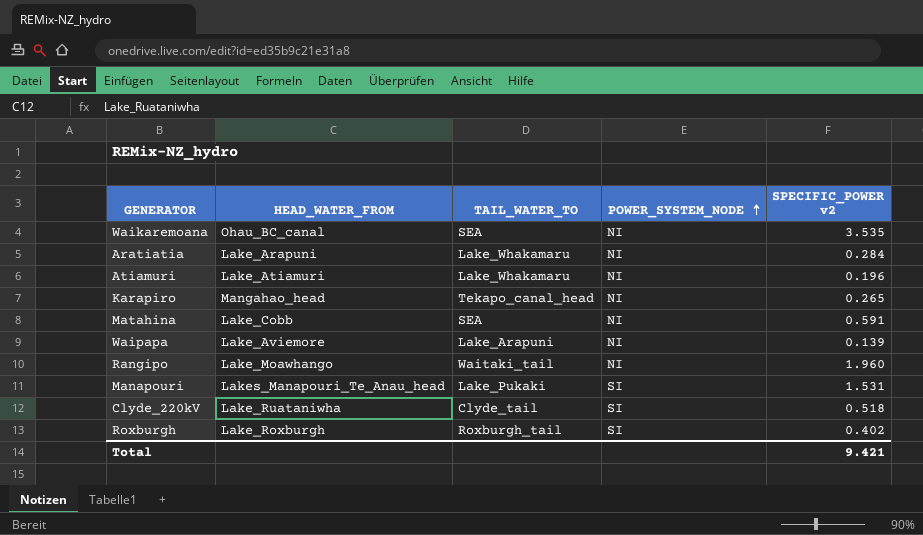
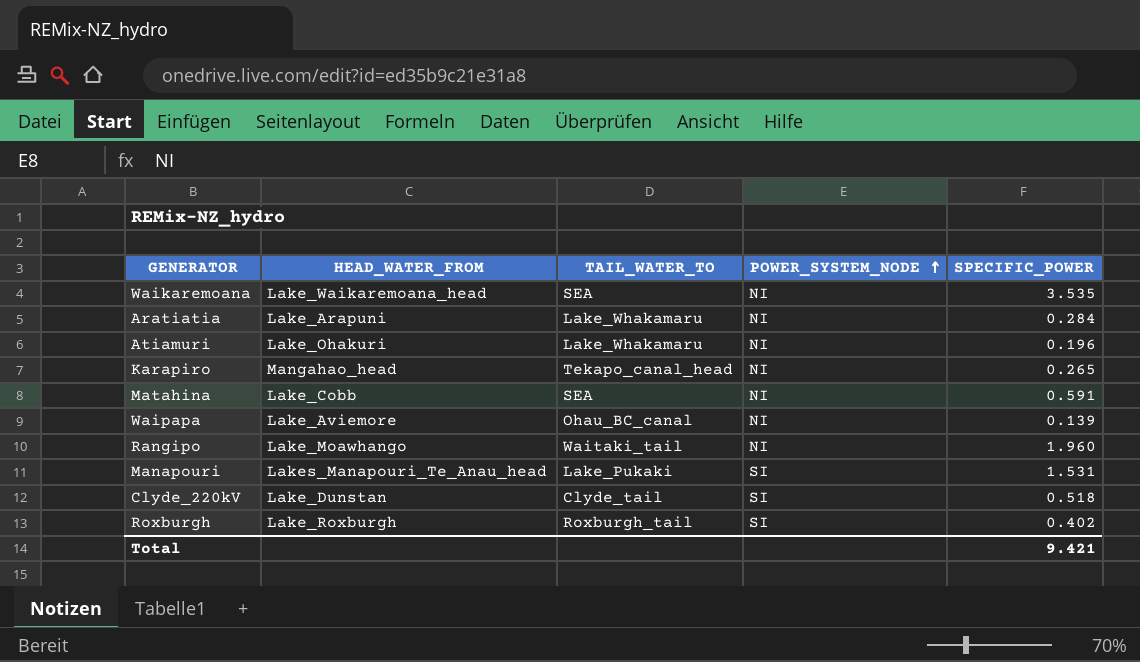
column name: SPECIFIC_POWER v2 -> SPECIFIC_POWER
Waikaremoana | HEAD_WATER_FROM: Ohau_BC_canal -> Lake_Waikaremoana_head
Atiamuri | HEAD_WATER_FROM: Lake_Atiamuri -> Lake_Ohakuri
Waipapa | TAIL_WATER_TO: Lake_Arapuni -> Ohau_BC_canal
Clyde_220kV | HEAD_WATER_FROM: Lake_Ruataniwha -> Lake_Dunstan

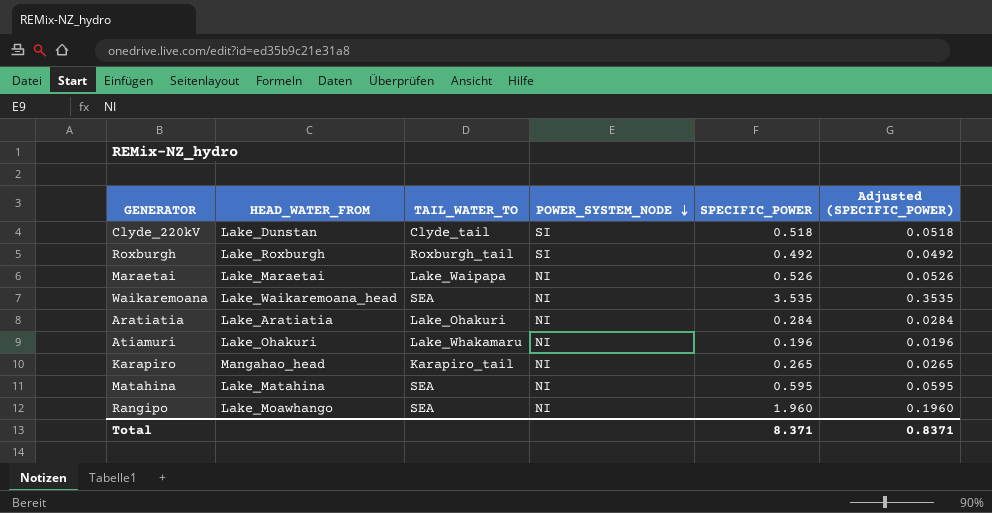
row order: POWER_SYSTEM_NODE ascending -> POWER_SYSTEM_NODE descending
column Adjusted (SPECIFIC_POWER) | formula: none -> [SPECIFIC_POWER] * 0.1
row Waipapa: Lake_Aviemore | Ohau_BC_canal | NI | 0.139 -> none
row Manapouri: Lakes_Manapouri_Te_Anau_head | Lake_Pukaki | SI | 1.531 -> none
Roxburgh | SPECIFIC_POWER: 0.402 -> 0.492
row Maraetai: none -> Lake_Maraetai | Lake_Waipapa | NI | 0.526 | 0.0526
Aratiatia | HEAD_WATER_FROM: Lake_Arapuni -> Lake_Aratiatia
Aratiatia | TAIL_WATER_TO: Lake_Whakamaru -> Lake_Ohakuri
Karapiro | TAIL_WATER_TO: Tekapo_canal_head -> Karapiro_tail
Matahina | HEAD_WATER_FROM: Lake_Cobb -> Lake_Matahina
Matahina | SPECIFIC_POWER: 0.591 -> 0.595
Rangipo | TAIL_WATER_TO: Waitaki_tail -> SEA
Total | SPECIFIC_POWER: 9.421 -> 8.371

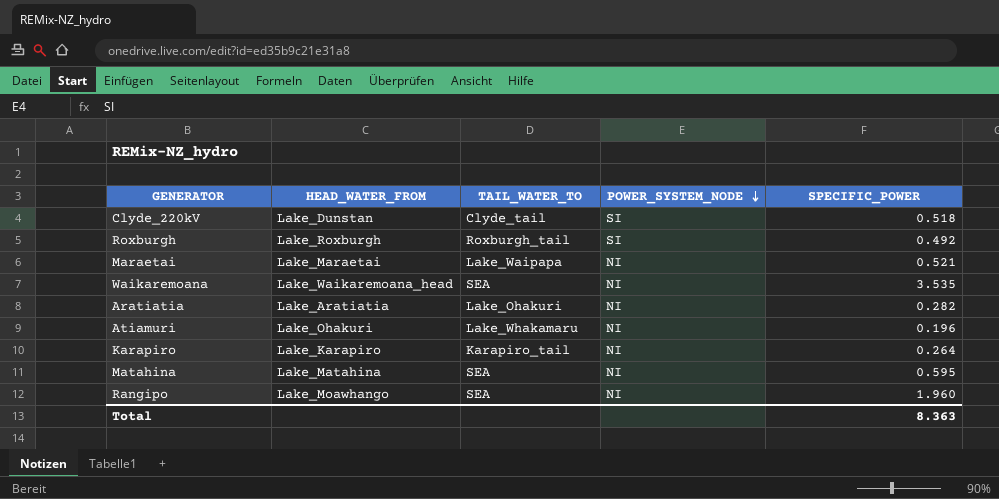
column Adjusted (SPECIFIC_POWER) | formula: [SPECIFIC_POWER] * 0.1 -> none
Maraetai | SPECIFIC_POWER: 0.526 -> 0.521
Aratiatia | SPECIFIC_POWER: 0.284 -> 0.282
Karapiro | HEAD_WATER_FROM: Mangahao_head -> Lake_Karapiro
Karapiro | SPECIFIC_POWER: 0.265 -> 0.264
Total | SPECIFIC_POWER: 8.371 -> 8.363

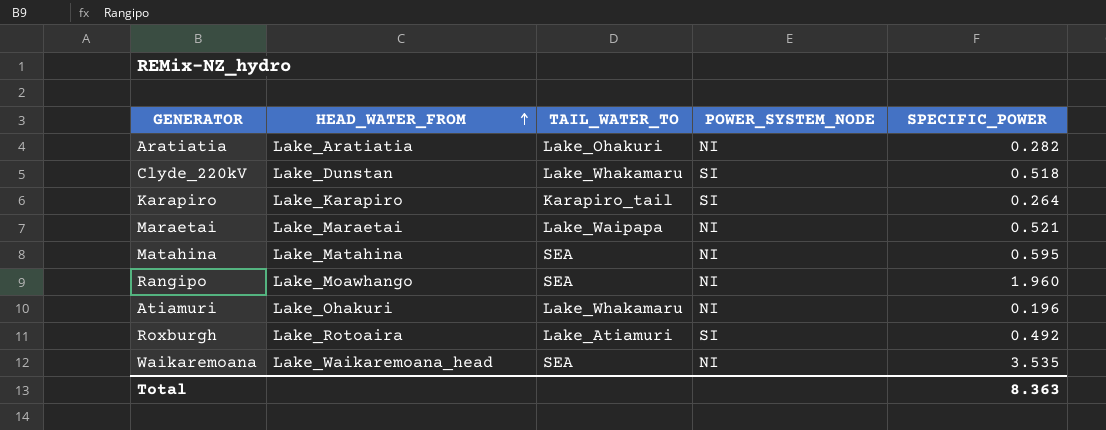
row order: POWER_SYSTEM_NODE descending -> HEAD_WATER_FROM ascending
Clyde_220kV | TAIL_WATER_TO: Clyde_tail -> Lake_Whakamaru
Karapiro | POWER_SYSTEM_NODE: NI -> SI
Roxburgh | HEAD_WATER_FROM: Lake_Roxburgh -> Lake_Rotoaira
Roxburgh | TAIL_WATER_TO: Roxburgh_tail -> Lake_Atiamuri

